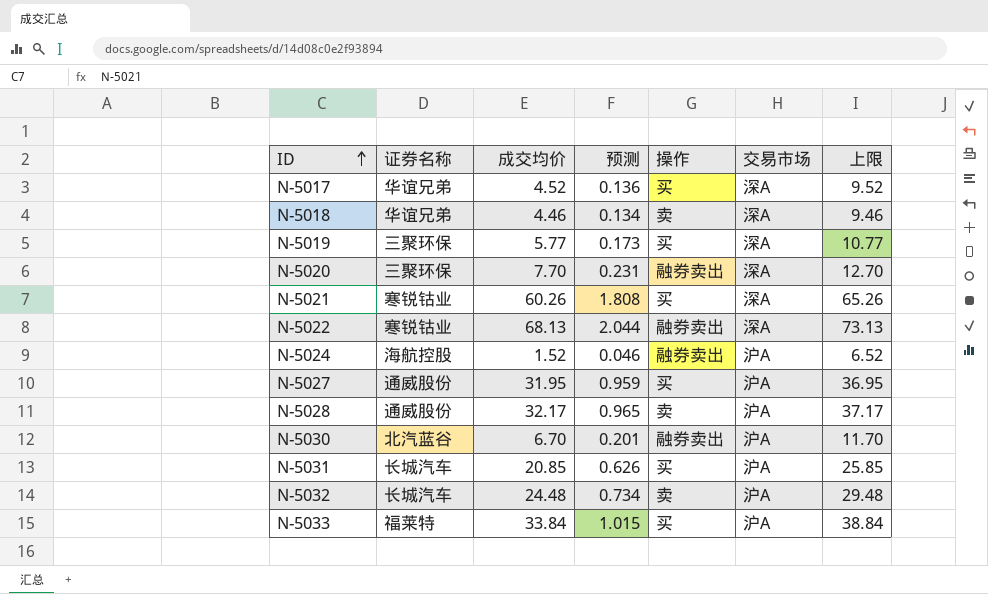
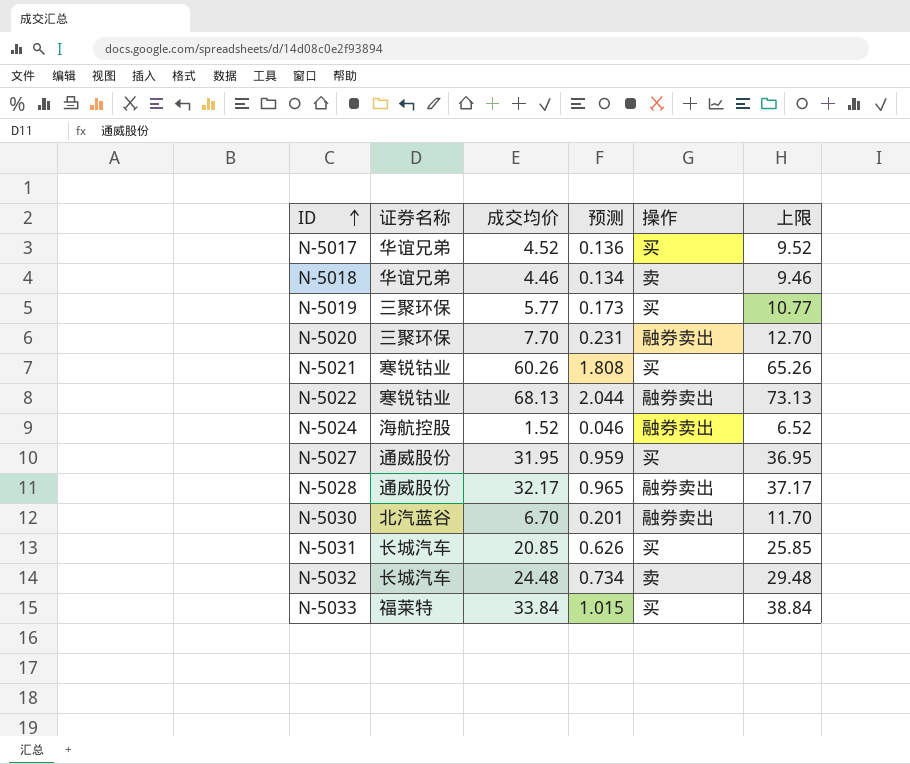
column 交易市场 | position: 6 -> none
N-5028 | 操作: 卖 -> 融券卖出

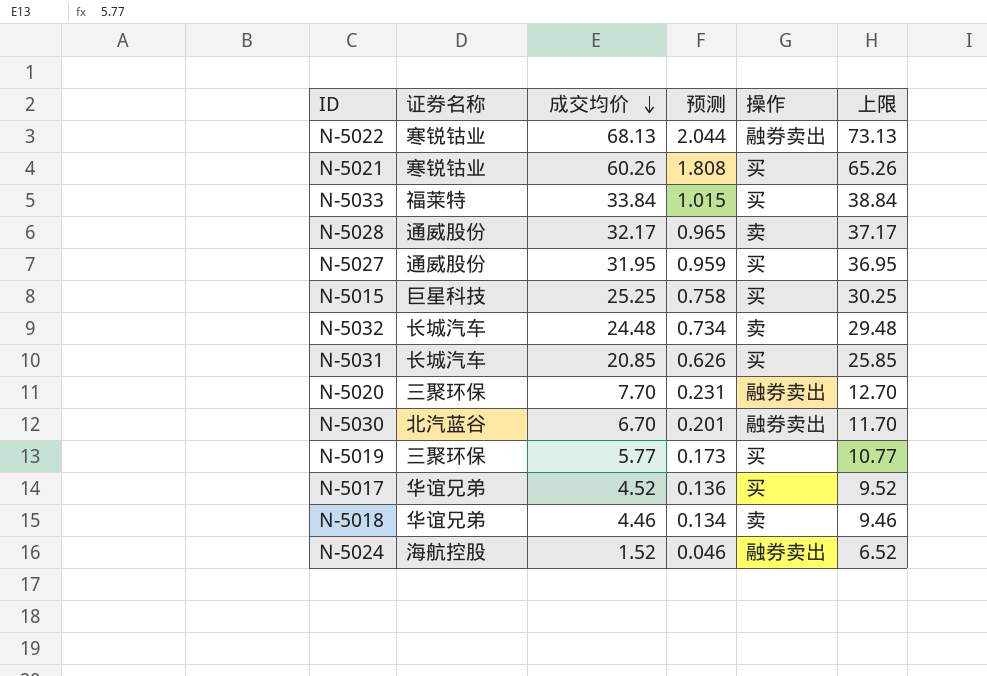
row order: ID ascending -> 成交均价 descending
N-5028 | 操作: 融券卖出 -> 卖
row N-5015: none -> 巨星科技 | 25.25 | 0.758 | 买 | 30.25

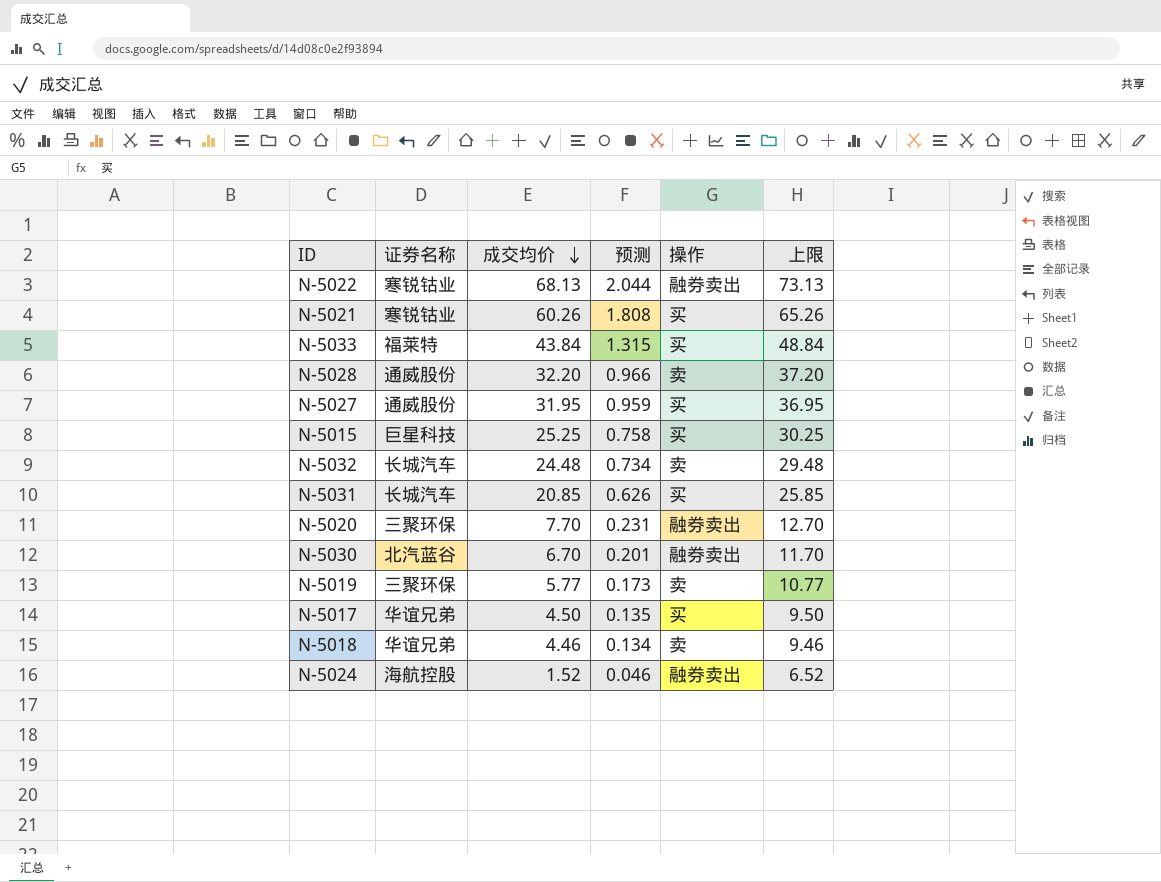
N-5033 | 成交均价: 33.84 -> 43.84
N-5033 | 预测: 1.015 -> 1.315
N-5033 | 上限: 38.84 -> 48.84
N-5028 | 成交均价: 32.17 -> 32.20
N-5028 | 预测: 0.965 -> 0.966
N-5028 | 上限: 37.17 -> 37.20
N-5019 | 操作: 买 -> 卖
N-5017 | 成交均价: 4.52 -> 4.50
N-5017 | 预测: 0.136 -> 0.135
N-5017 | 上限: 9.52 -> 9.50

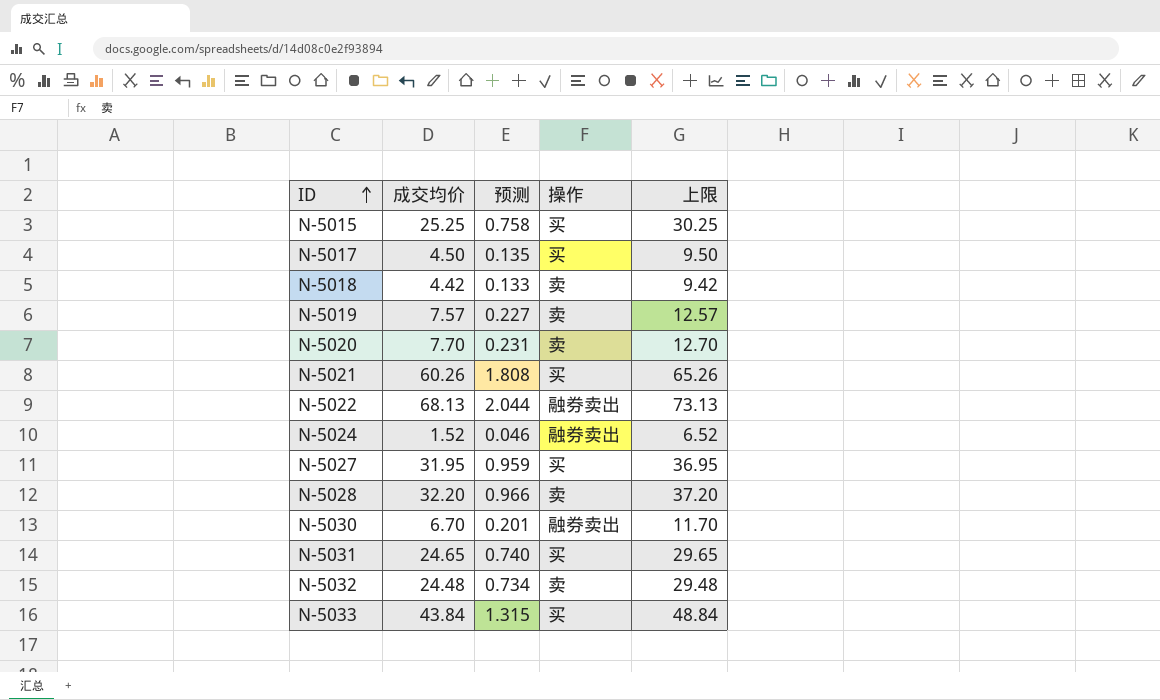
row order: 成交均价 descending -> ID ascending
column 证券名称 | position: 2 -> none
N-5018 | 成交均价: 4.46 -> 4.42
N-5018 | 预测: 0.134 -> 0.133
N-5018 | 上限: 9.46 -> 9.42
N-5019 | 成交均价: 5.77 -> 7.57
N-5019 | 预测: 0.173 -> 0.227
N-5019 | 上限: 10.77 -> 12.57
N-5020 | 操作: 融券卖出 -> 卖
N-5031 | 成交均价: 20.85 -> 24.65
N-5031 | 预测: 0.626 -> 0.740
N-5031 | 上限: 25.85 -> 29.65

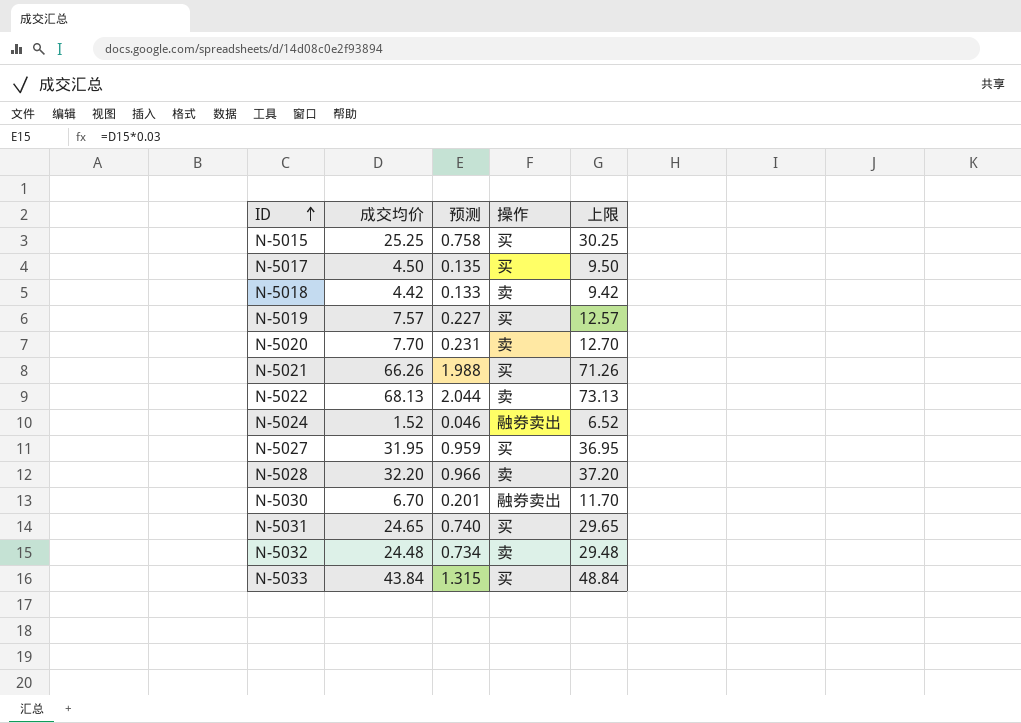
N-5019 | 操作: 卖 -> 买
N-5021 | 成交均价: 60.26 -> 66.26
N-5021 | 预测: 1.808 -> 1.988
N-5021 | 上限: 65.26 -> 71.26
N-5022 | 操作: 融券卖出 -> 卖

